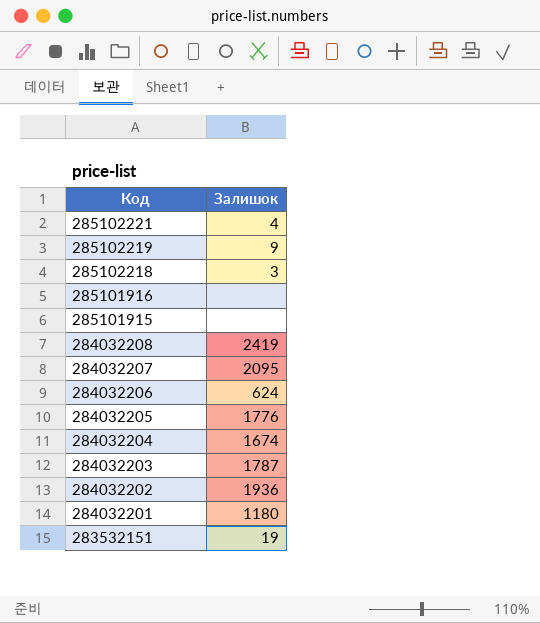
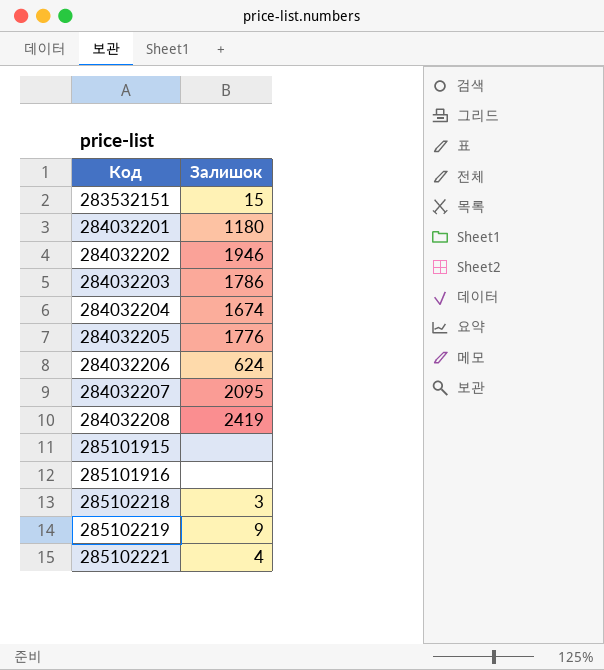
row order: Код descending -> Код ascending
283532151 | Залишок: 19 -> 15
284032202 | Залишок: 1936 -> 1946
284032203 | Залишок: 1787 -> 1786

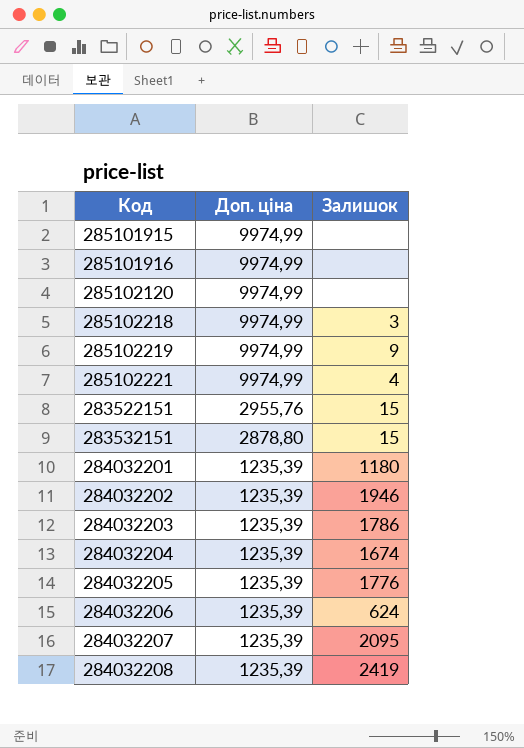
row order: Код ascending -> Доп. ціна descending
column Доп. ціна | position: none -> 2
row 285102120: none -> 9974,99 | none
row 283522151: none -> 2955,76 | 15

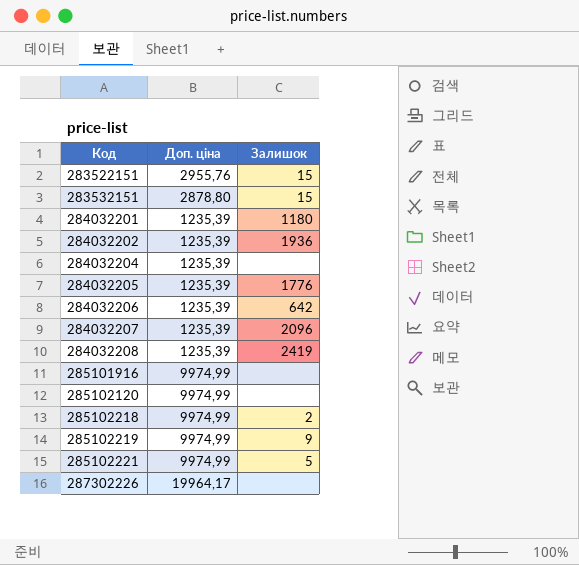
row order: Доп. ціна descending -> Код ascending
row 285101915: 9974,99 | none -> none
row 284032203: 1235,39 | 1786 -> none
284032202 | Залишок: 1946 -> 1936
284032204 | Залишок: 1674 -> none
284032206 | Залишок: 624 -> 642
284032207 | Залишок: 2095 -> 2096
285102218 | Залишок: 3 -> 2
285102221 | Залишок: 4 -> 5
row 287302226: none -> 19964,17 | none

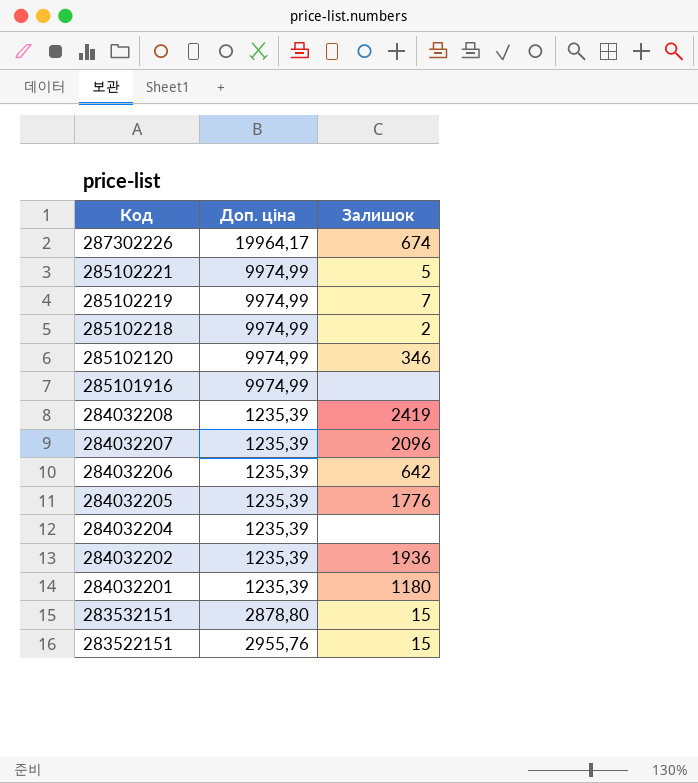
row order: Код ascending -> Код descending
287302226 | Залишок: none -> 674
285102219 | Залишок: 9 -> 7
285102120 | Залишок: none -> 346

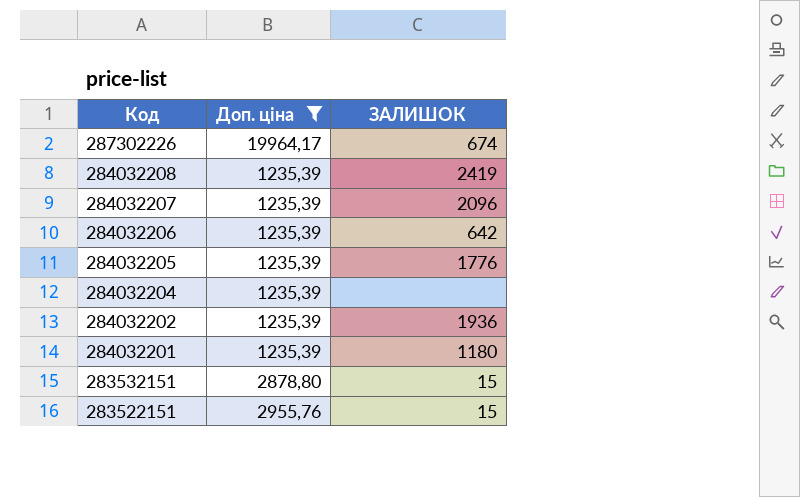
filter: none -> Доп. ціна != 9974,99
column name: Залишок -> ЗАЛИШОК

